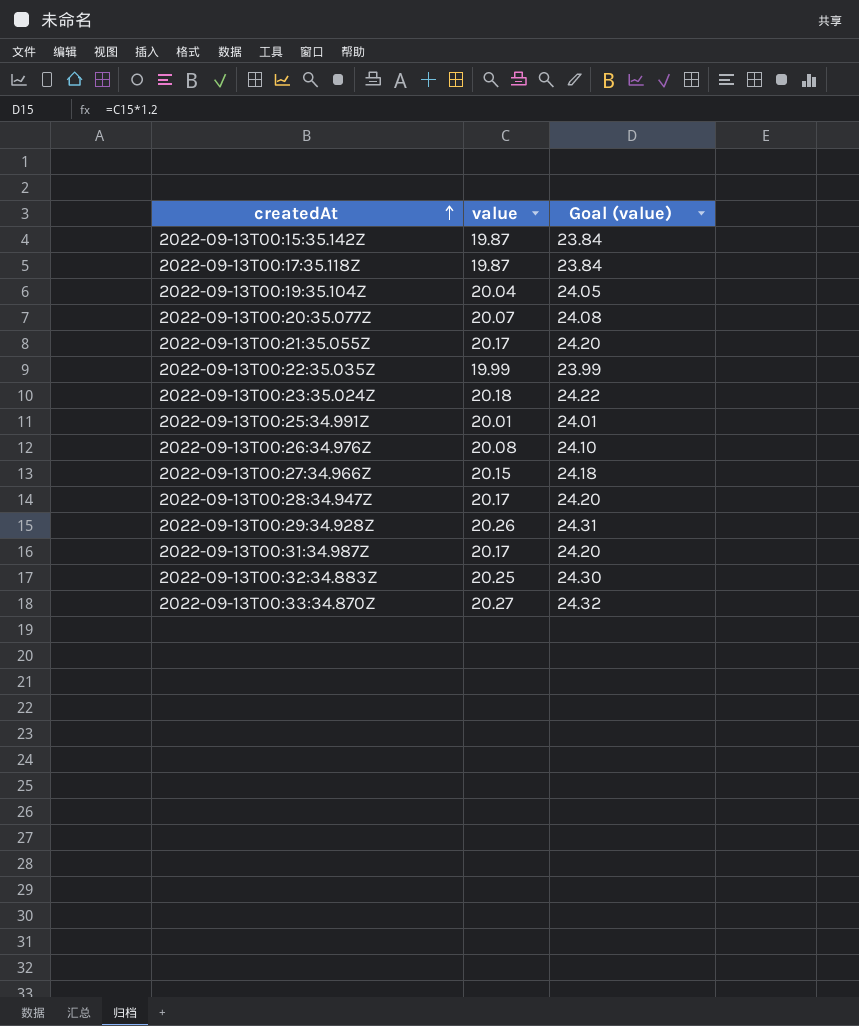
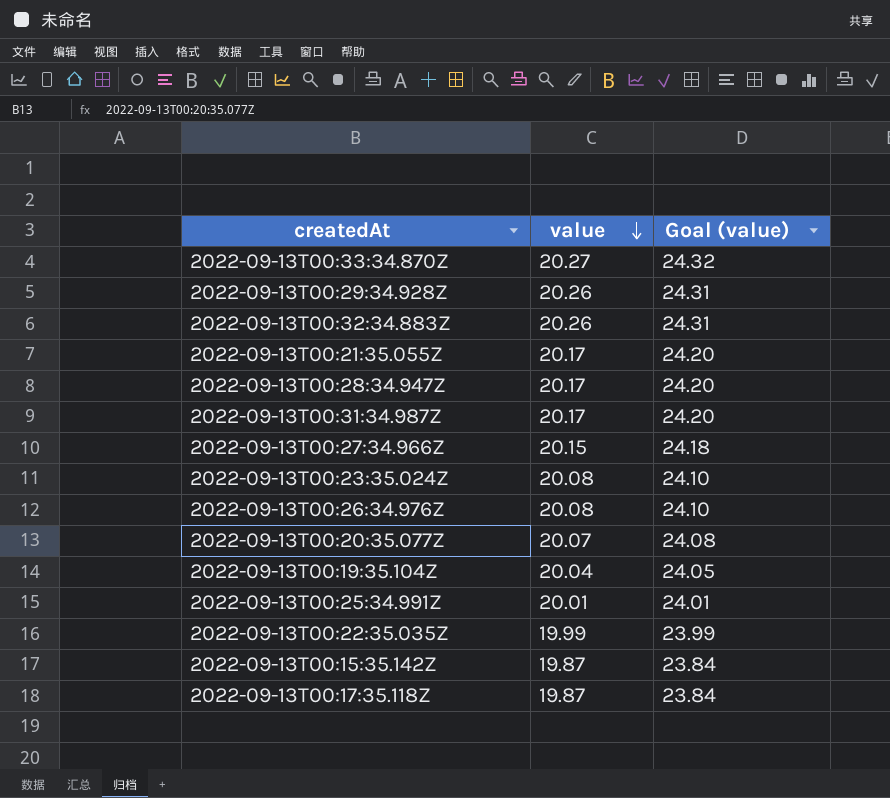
row order: createdAt ascending -> value descending
2022-09-13T00:32:34.883Z | value: 20.25 -> 20.26
2022-09-13T00:32:34.883Z | Goal (value): 24.30 -> 24.31
2022-09-13T00:23:35.024Z | value: 20.18 -> 20.08
2022-09-13T00:23:35.024Z | Goal (value): 24.22 -> 24.10

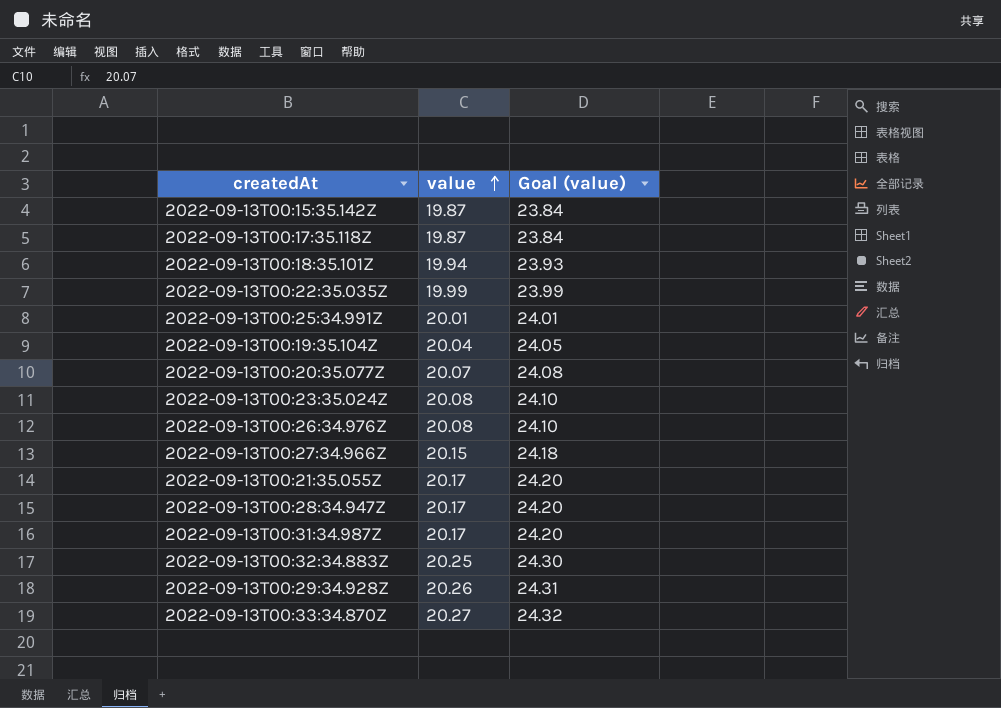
row order: value descending -> value ascending
row 2022-09-13T00:18:35.101Z: none -> 19.94 | 23.93
2022-09-13T00:32:34.883Z | value: 20.26 -> 20.25
2022-09-13T00:32:34.883Z | Goal (value): 24.31 -> 24.30

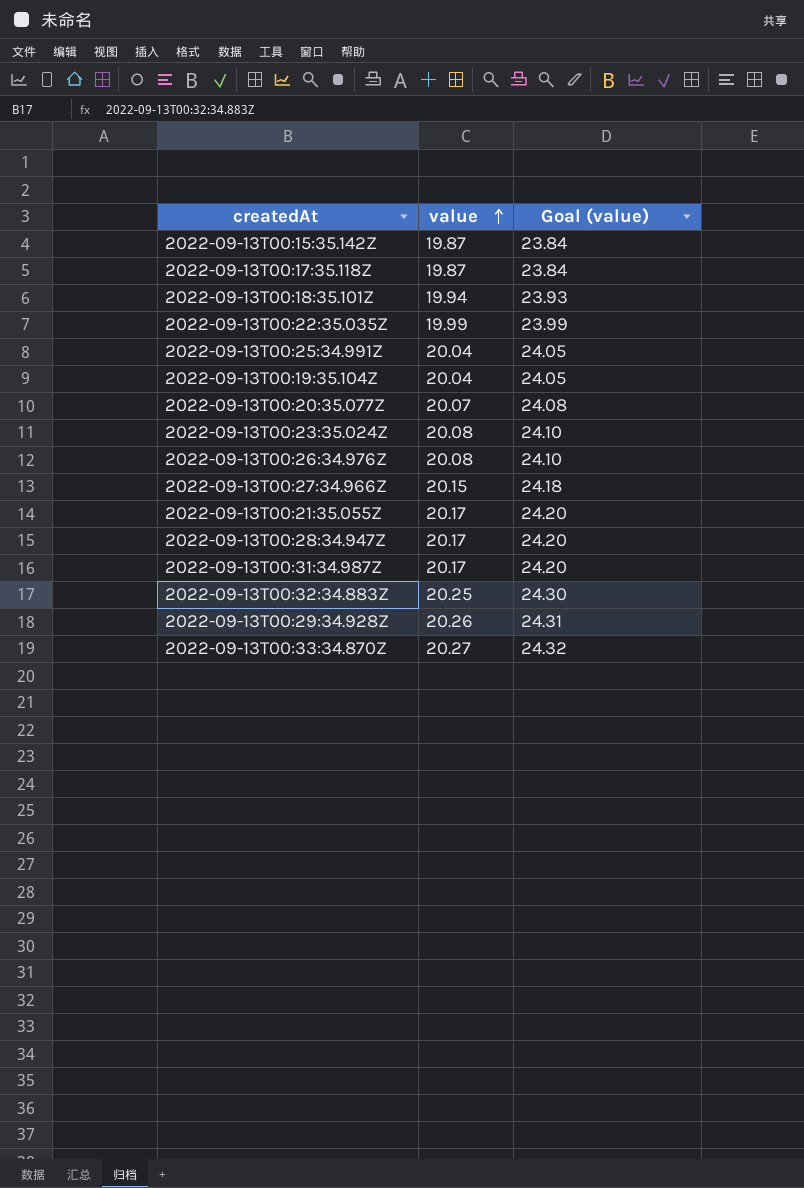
2022-09-13T00:25:34.991Z | value: 20.01 -> 20.04
2022-09-13T00:25:34.991Z | Goal (value): 24.01 -> 24.05

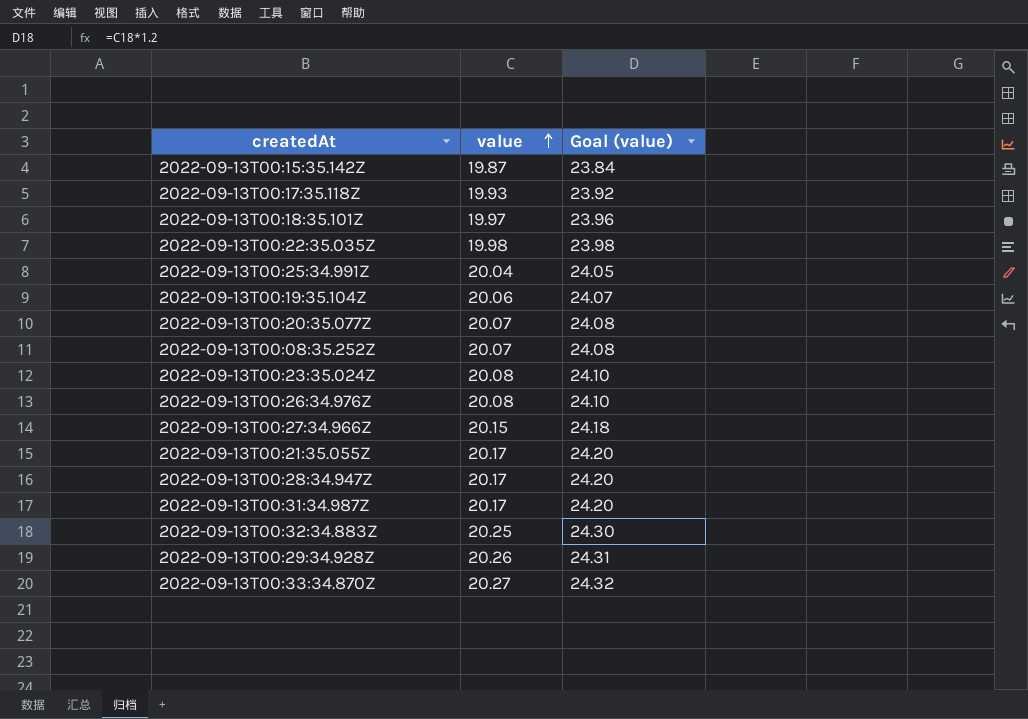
2022-09-13T00:17:35.118Z | value: 19.87 -> 19.93
2022-09-13T00:17:35.118Z | Goal (value): 23.84 -> 23.92
2022-09-13T00:18:35.101Z | value: 19.94 -> 19.97
2022-09-13T00:18:35.101Z | Goal (value): 23.93 -> 23.96
2022-09-13T00:22:35.035Z | value: 19.99 -> 19.98
2022-09-13T00:22:35.035Z | Goal (value): 23.99 -> 23.98
2022-09-13T00:19:35.104Z | value: 20.04 -> 20.06
2022-09-13T00:19:35.104Z | Goal (value): 24.05 -> 24.07
row 2022-09-13T00:08:35.252Z: none -> 20.07 | 24.08

